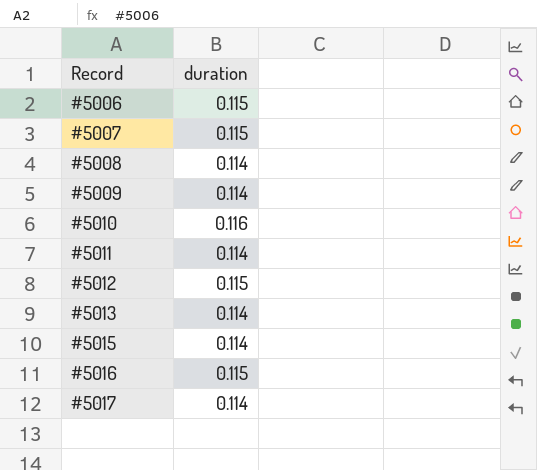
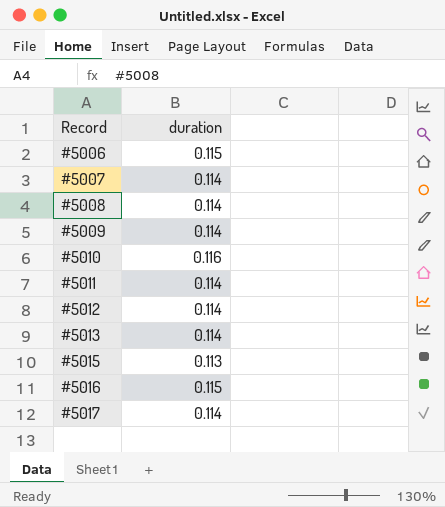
#5007 | duration: 0.115 -> 0.114
#5012 | duration: 0.115 -> 0.114
#5015 | duration: 0.114 -> 0.113

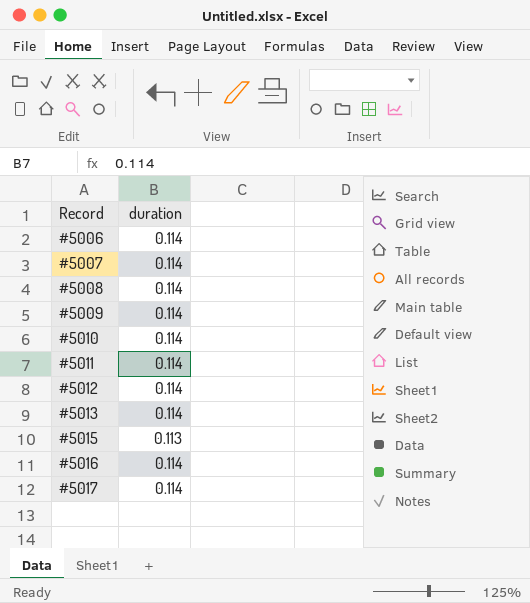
#5006 | duration: 0.115 -> 0.114
#5010 | duration: 0.116 -> 0.114
#5016 | duration: 0.115 -> 0.114

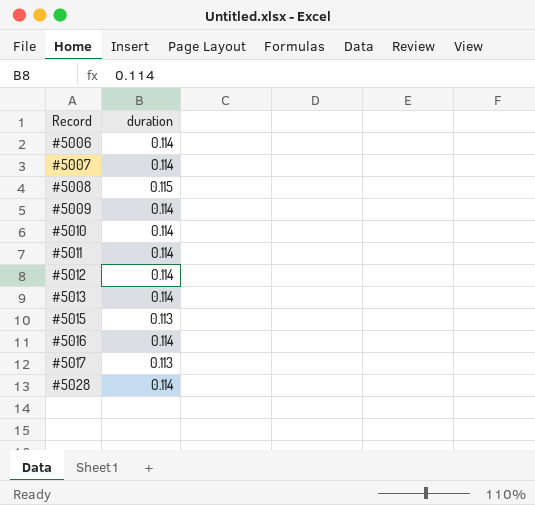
#5008 | duration: 0.114 -> 0.115
#5017 | duration: 0.114 -> 0.113
row #5028: none -> 0.114

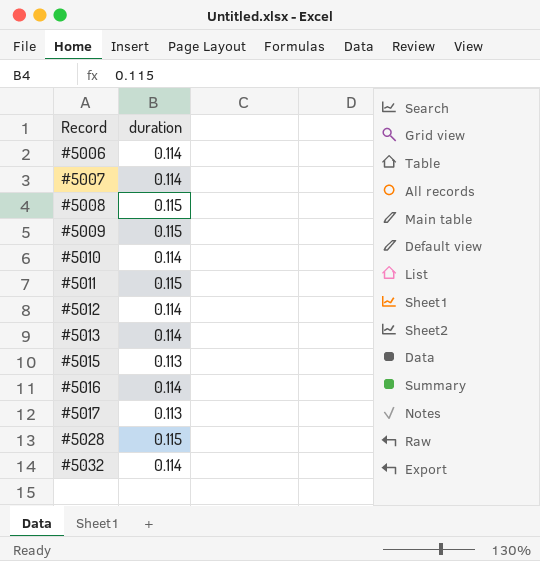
#5009 | duration: 0.114 -> 0.115
#5011 | duration: 0.114 -> 0.115
#5028 | duration: 0.114 -> 0.115
row #5032: none -> 0.114

